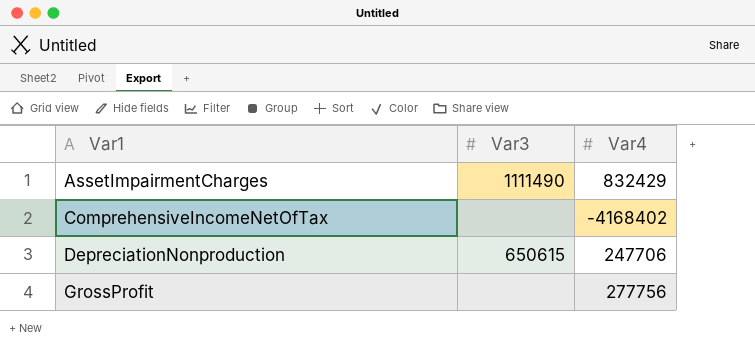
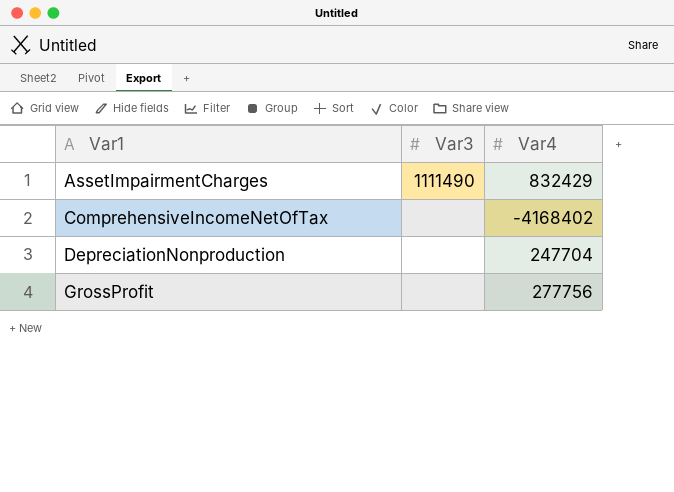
DepreciationNonproduction | Var3: 650615 -> none
DepreciationNonproduction | Var4: 247706 -> 247704

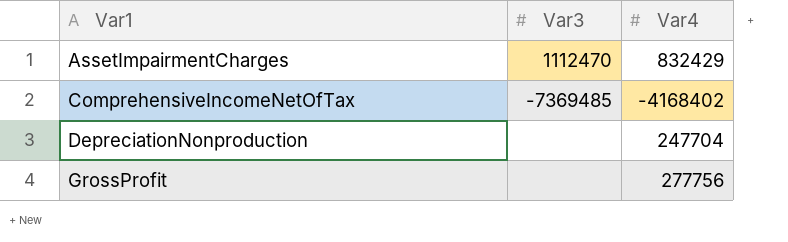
AssetImpairmentCharges | Var3: 1111490 -> 1112470
ComprehensiveIncomeNetOfTax | Var3: none -> -7369485

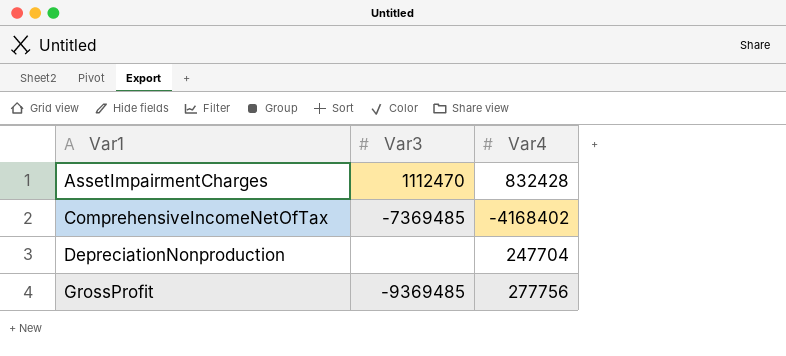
AssetImpairmentCharges | Var4: 832429 -> 832428
GrossProfit | Var3: none -> -9369485

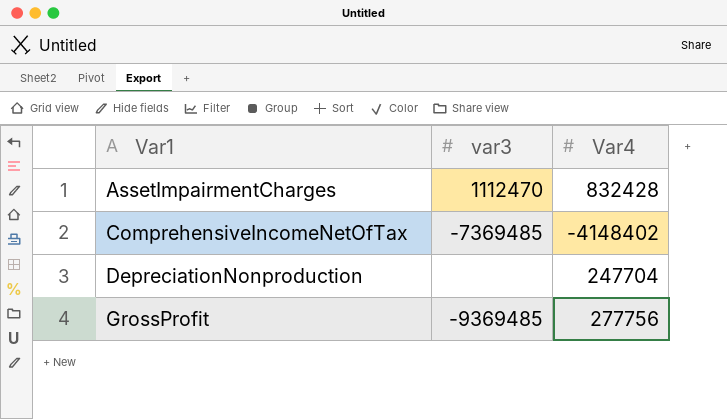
column name: Var3 -> var3
ComprehensiveIncomeNetOfTax | Var4: -4168402 -> -4148402

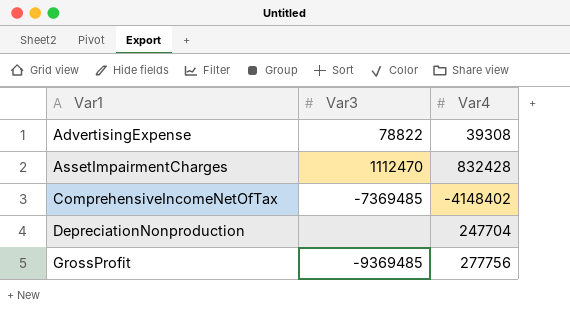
column name: var3 -> Var3
row AdvertisingExpense: none -> 78822 | 39308

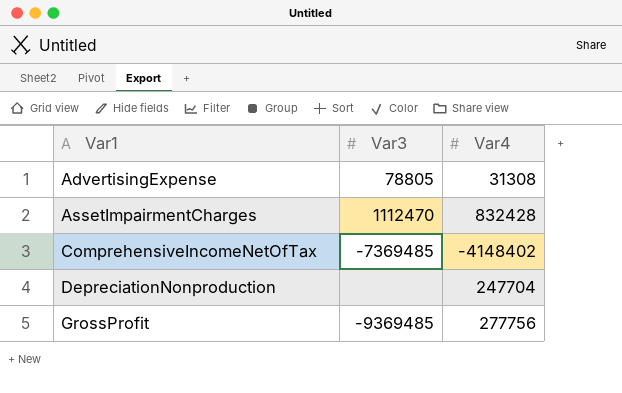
AdvertisingExpense | Var3: 78822 -> 78805
AdvertisingExpense | Var4: 39308 -> 31308

